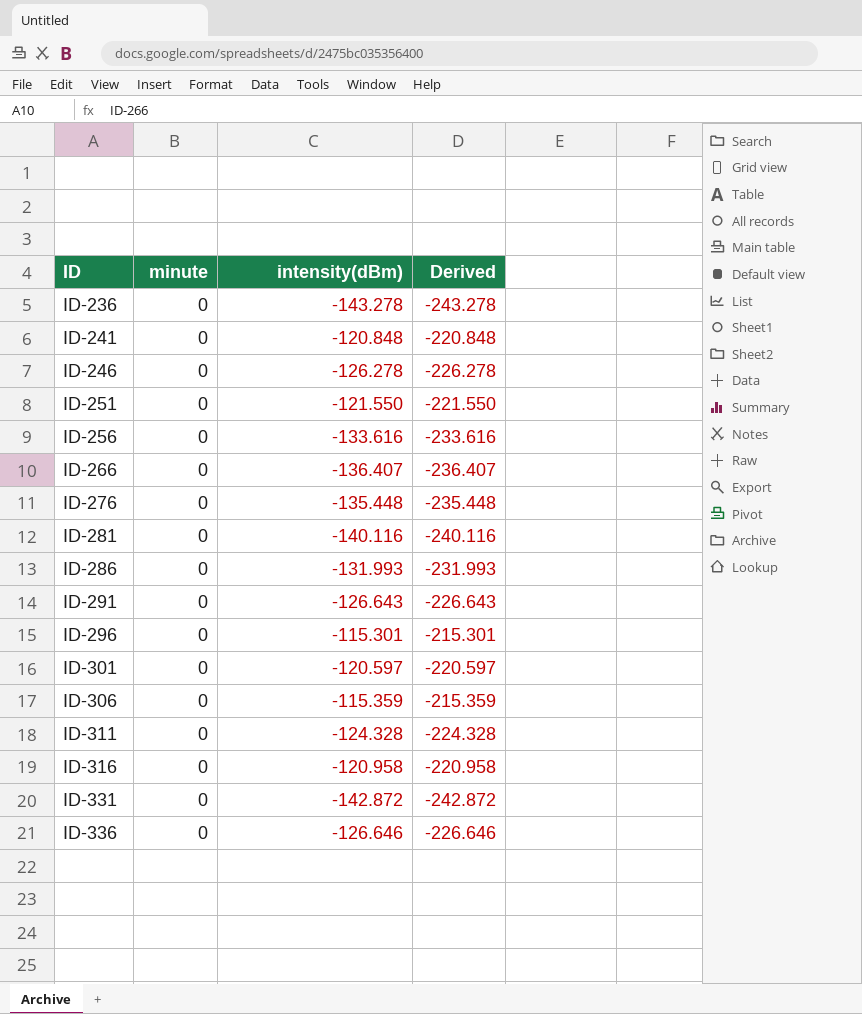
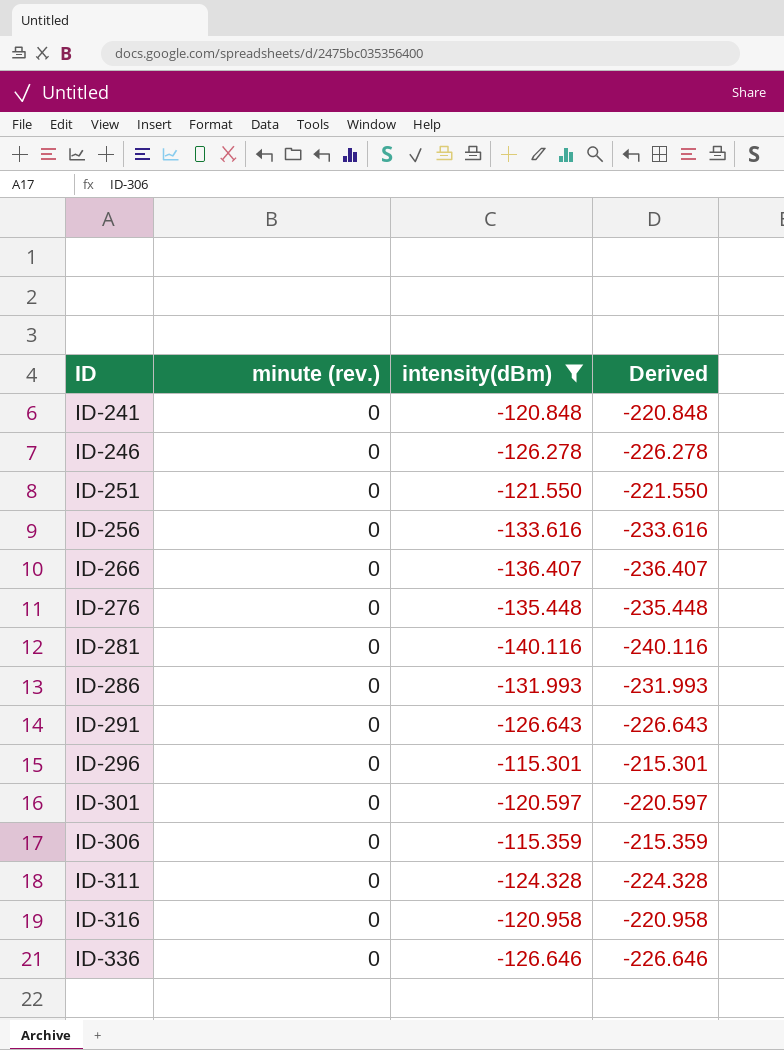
filter: none -> intensity(dBm) >= -140.116
column name: minute -> minute (rev.)

